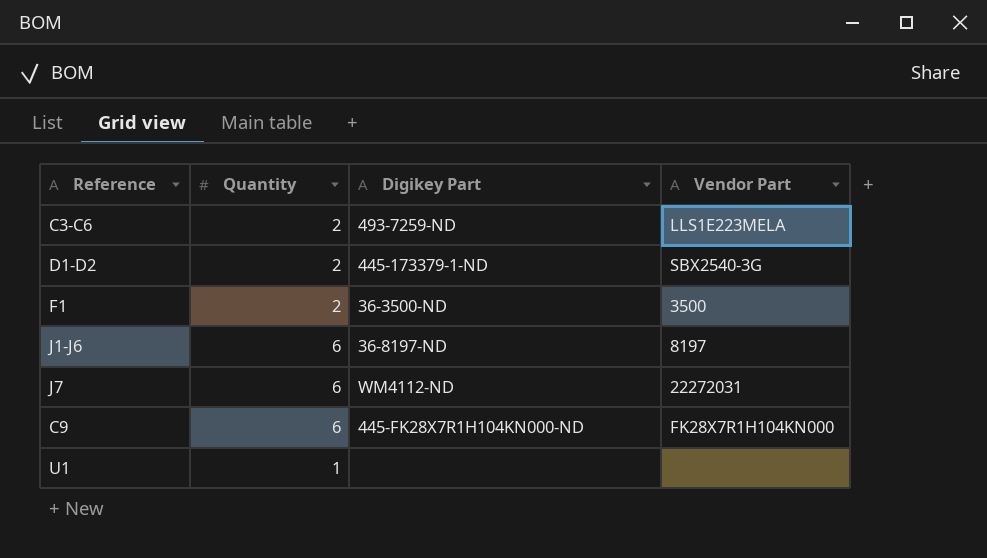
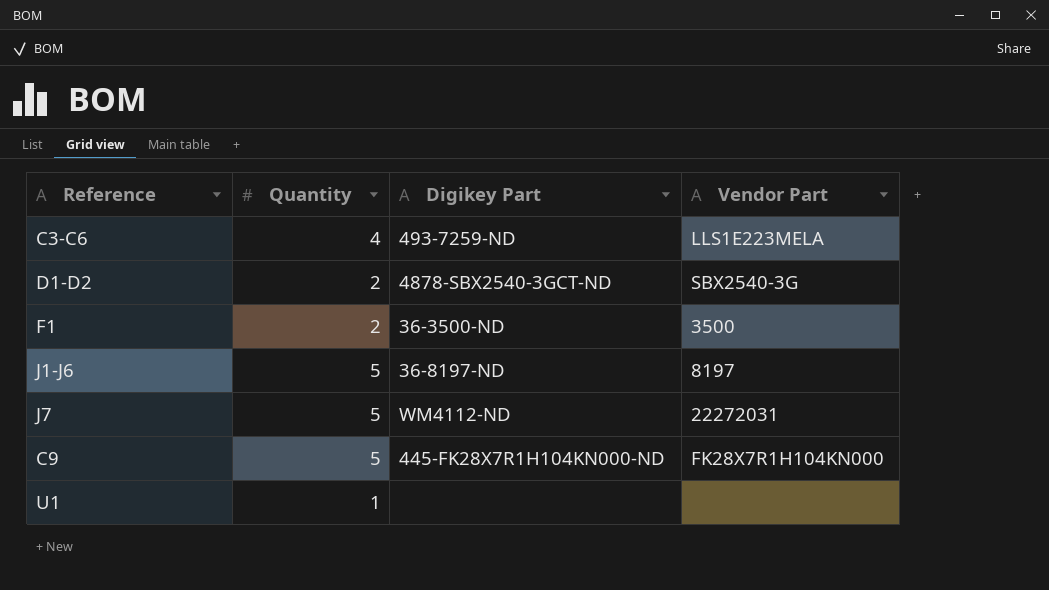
C3-C6 | Quantity: 2 -> 4
D1-D2 | Digikey Part: 445-173379-1-ND -> 4878-SBX2540-3GCT-ND
J1-J6 | Quantity: 6 -> 5
J7 | Quantity: 6 -> 5
C9 | Quantity: 6 -> 5

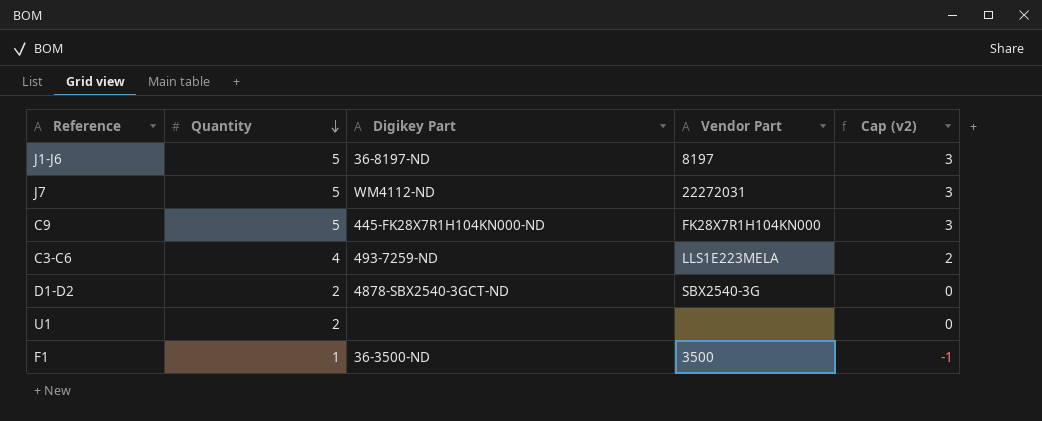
row order: none -> Quantity descending
column Cap (v2) | formula: none -> [Quantity] - 2
U1 | Quantity: 1 -> 2
F1 | Quantity: 2 -> 1

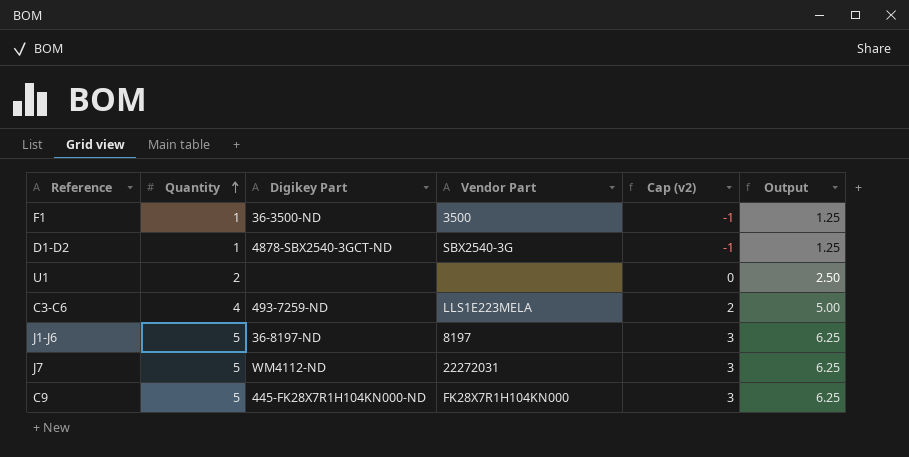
row order: Quantity descending -> Quantity ascending
column Output | formula: none -> [Quantity] * 1.25
D1-D2 | Quantity: 2 -> 1
D1-D2 | Cap (v2): 0 -> -1

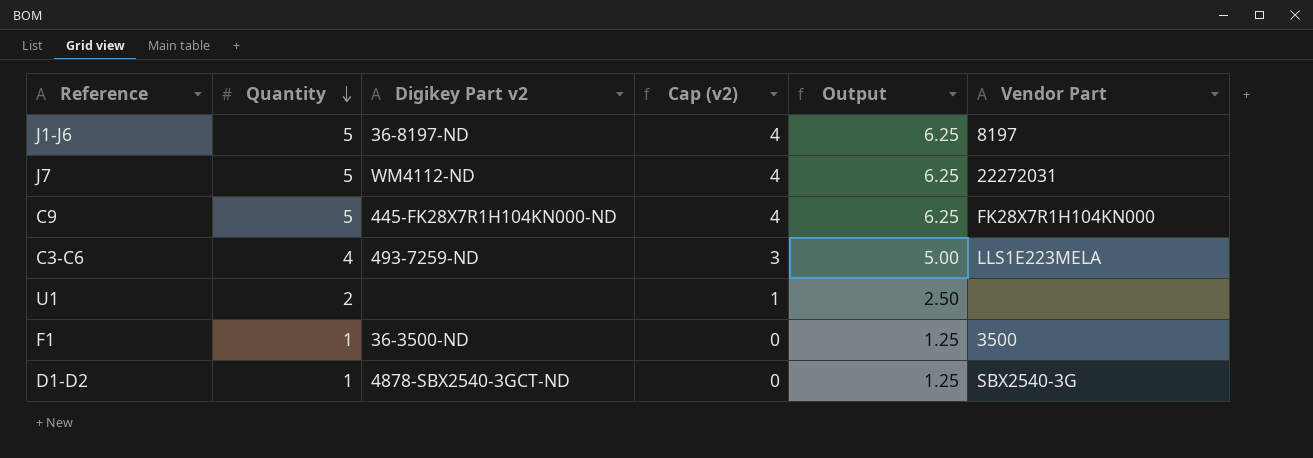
row order: Quantity ascending -> Quantity descending
column name: Digikey Part -> Digikey Part v2
column Cap (v2) | formula: [Quantity] - 2 -> [Quantity] - 1
column Vendor Part | position: 4 -> 6

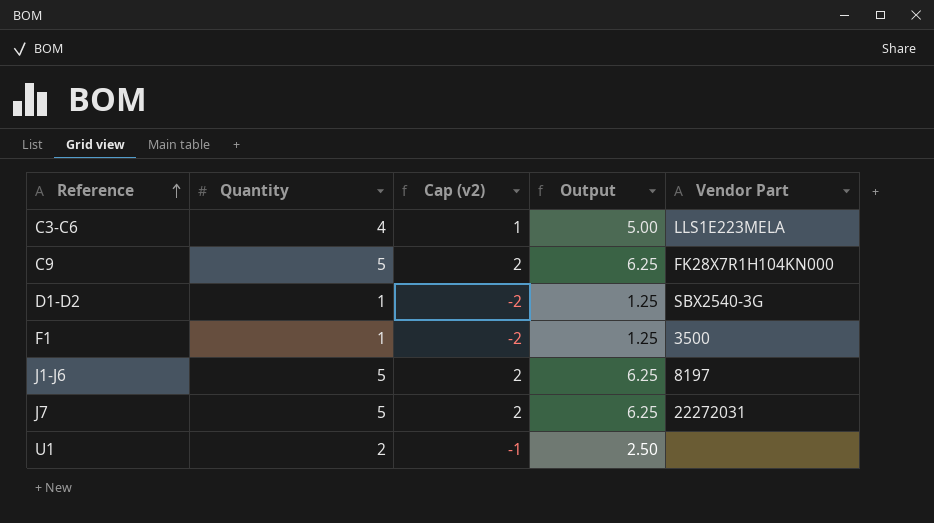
row order: Quantity descending -> Reference ascending
column Digikey Part v2 | position: 3 -> none
column Cap (v2) | formula: [Quantity] - 1 -> [Quantity] - 3

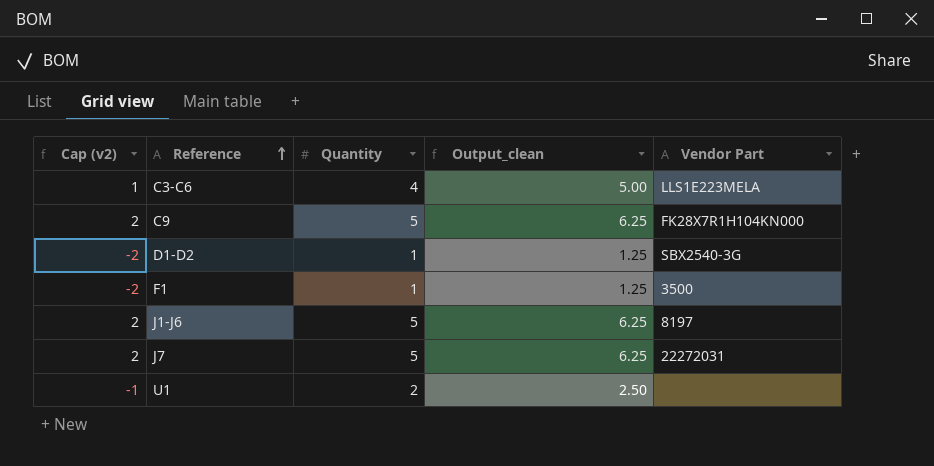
column Cap (v2) | position: 3 -> 1
column name: Output -> Output_clean

